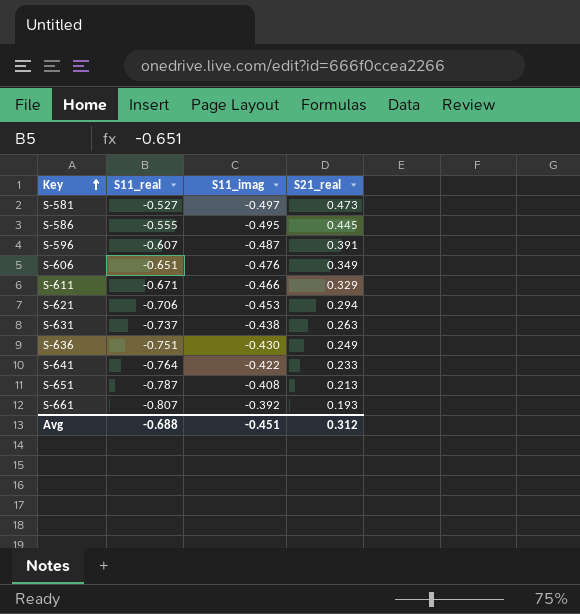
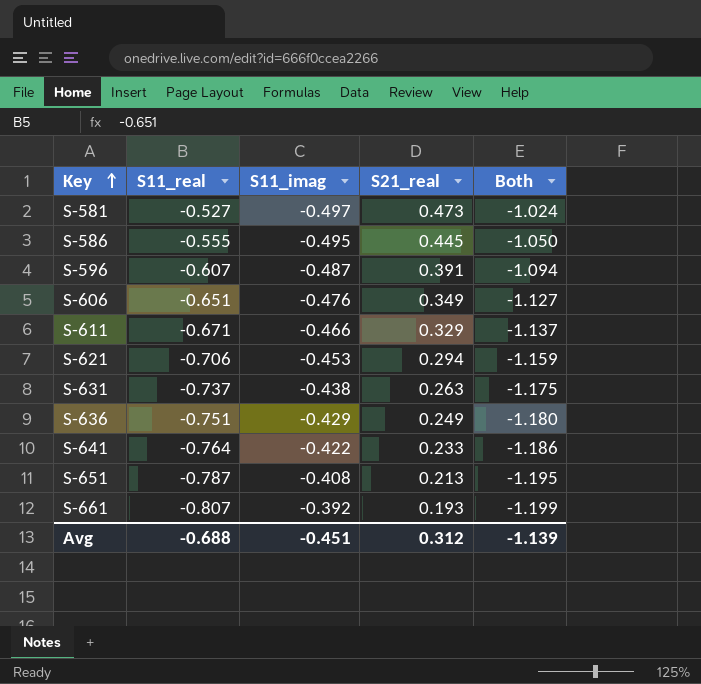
column Both | formula: none -> [S11_real] + [S11_imag]
S-636 | S11_imag: -0.430 -> -0.429

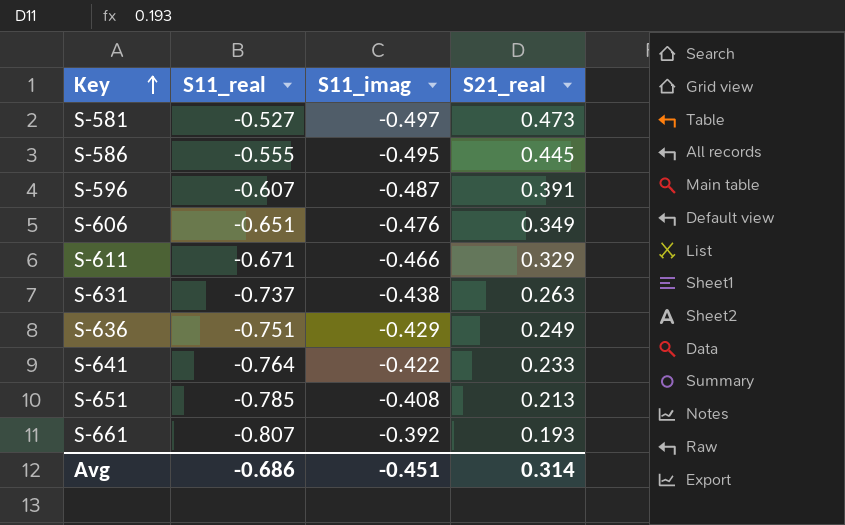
column Both | formula: [S11_real] + [S11_imag] -> none
row S-621: -0.706 | -0.453 | 0.294 | -1.159 -> none
S-651 | S11_real: -0.787 -> -0.785
Avg | S11_real: -0.688 -> -0.686
Avg | S21_real: 0.312 -> 0.314

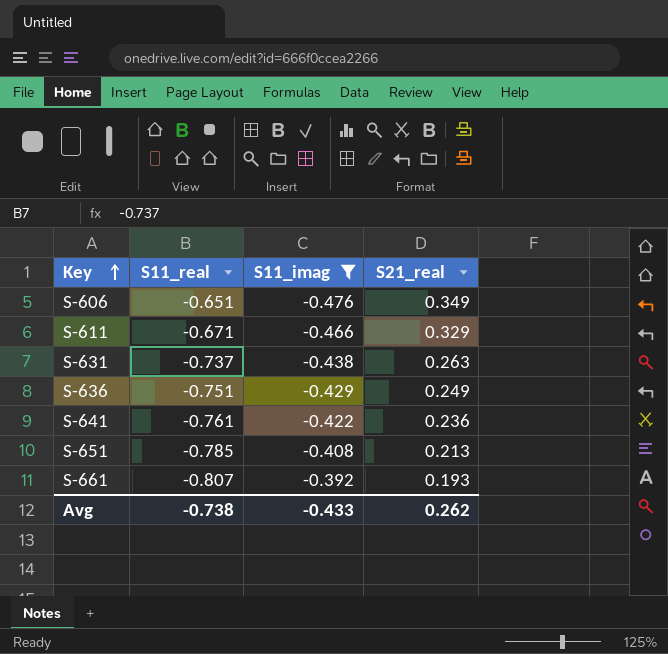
filter: none -> S11_imag >= -0.476
S-641 | S11_real: -0.764 -> -0.761
S-641 | S21_real: 0.233 -> 0.236
Avg | S11_real: -0.686 -> -0.738
Avg | S11_imag: -0.451 -> -0.433
Avg | S21_real: 0.314 -> 0.262

